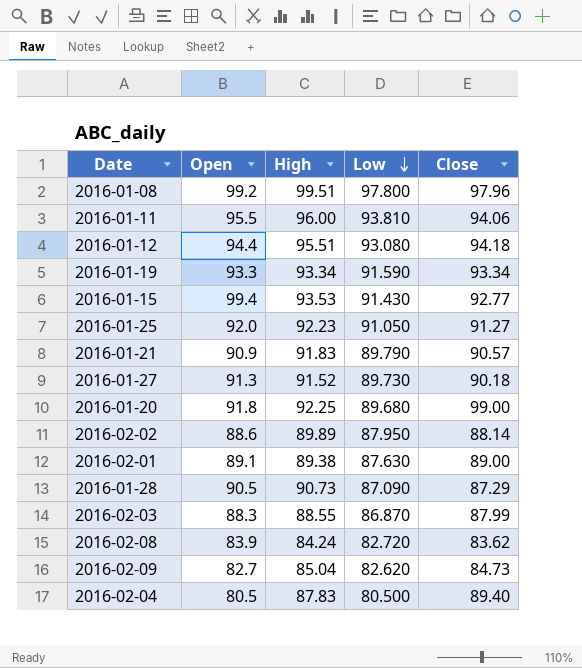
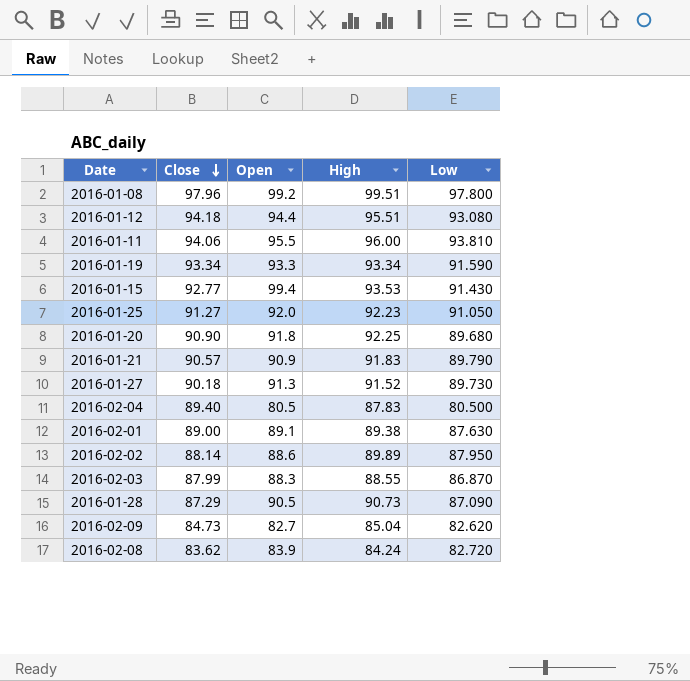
row order: Low descending -> Close descending
column Close | position: 5 -> 2
2016-01-20 | Close: 99.00 -> 90.90

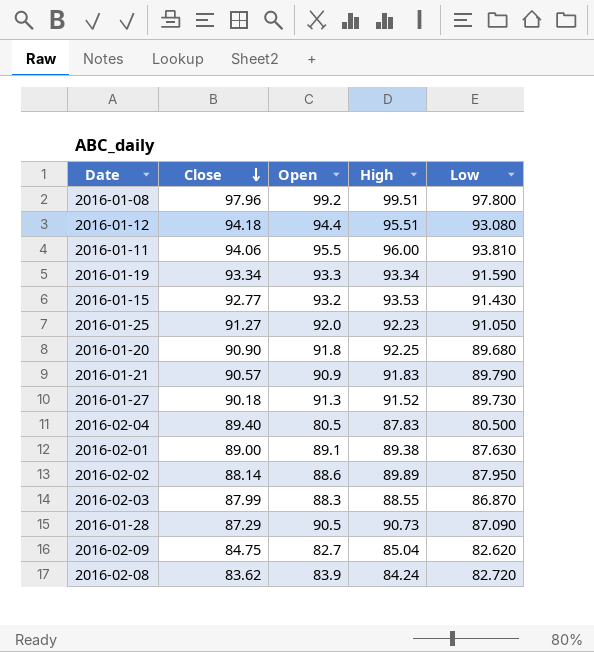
2016-01-15 | Open: 99.4 -> 93.2
2016-02-09 | Close: 84.73 -> 84.75

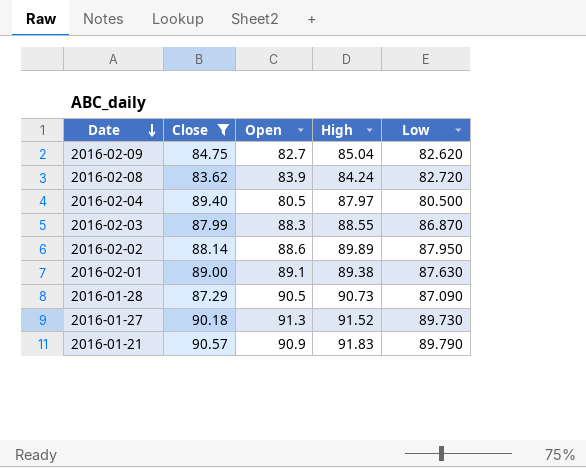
filter: none -> Close <= 90.57
row order: Close descending -> Date descending
2016-02-04 | High: 87.83 -> 87.97

